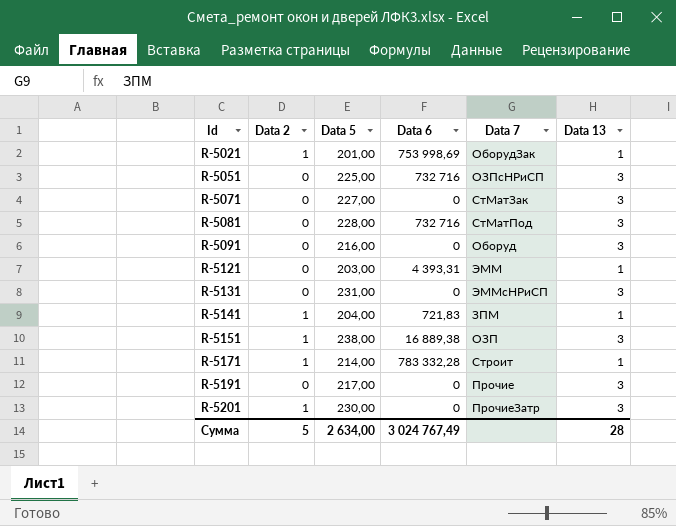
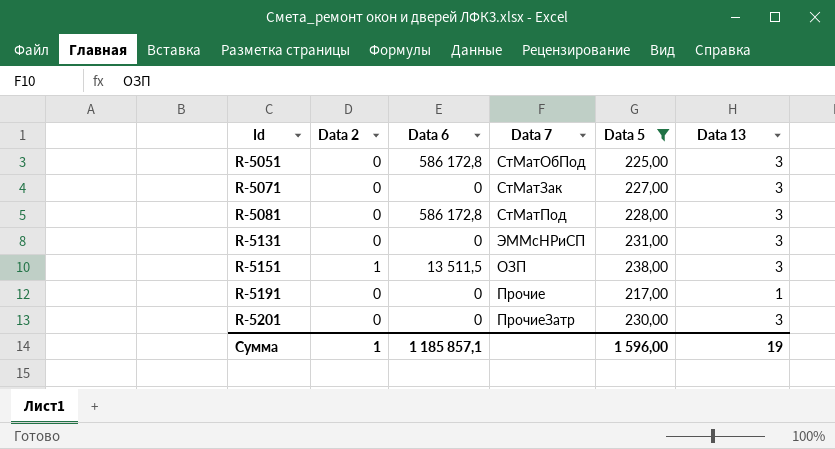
filter: none -> Data 5 >= 217,00
column Data 5 | position: 3 -> 5
R-5051 | Data 6: 732 716 -> 586 172,8
R-5051 | Data 7: ОЗПсНРиСП -> СтМатОбПод
R-5081 | Data 6: 732 716 -> 586 172,8
R-5151 | Data 6: 16 889,38 -> 13 511,5
R-5191 | Data 13: 3 -> 1
R-5201 | Data 2: 1 -> 0
Сумма | Data 2: 5 -> 1
Сумма | Data 6: 3 024 767,49 -> 1 185 857,1
Сумма | Data 5: 2 634,00 -> 1 596,00
Сумма | Data 13: 28 -> 19

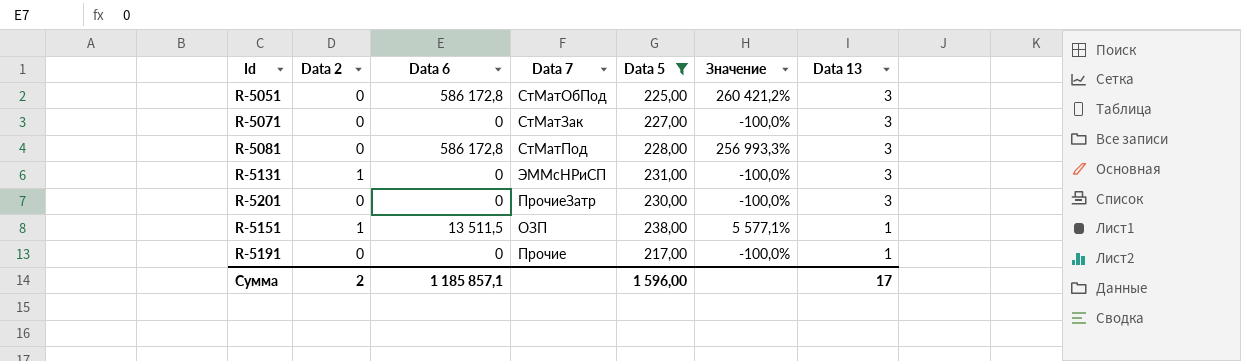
row order: Id ascending -> Data 13 descending
column Значение | formula: none -> ([Data 6] - [Data 5]) / [Data 5]
R-5131 | Data 2: 0 -> 1
R-5151 | Data 13: 3 -> 1
Сумма | Data 2: 1 -> 2
Сумма | Data 13: 19 -> 17

